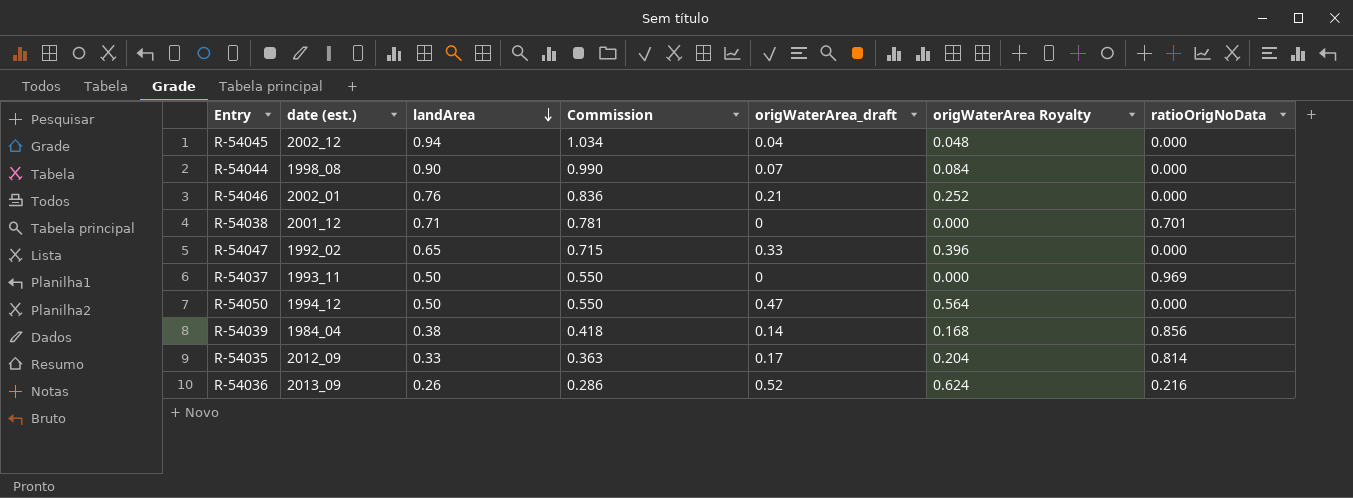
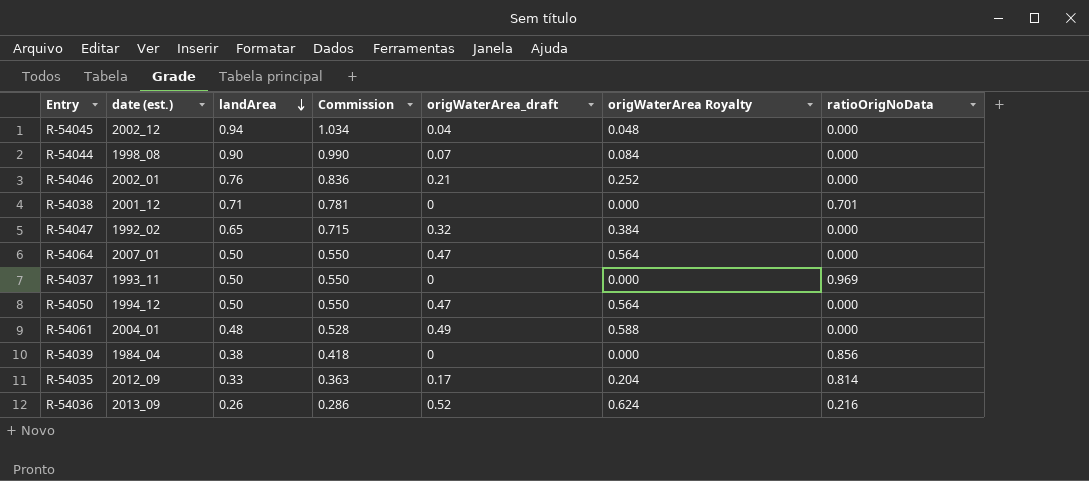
R-54047 | origWaterArea_draft: 0.33 -> 0.32
R-54047 | origWaterArea Royalty: 0.396 -> 0.384
row R-54064: none -> 2007_01 | 0.50 | 0.550 | 0.47 | 0.564 | 0.000
row R-54061: none -> 2004_01 | 0.48 | 0.528 | 0.49 | 0.588 | 0.000
R-54039 | origWaterArea_draft: 0.14 -> 0
R-54039 | origWaterArea Royalty: 0.168 -> 0.000

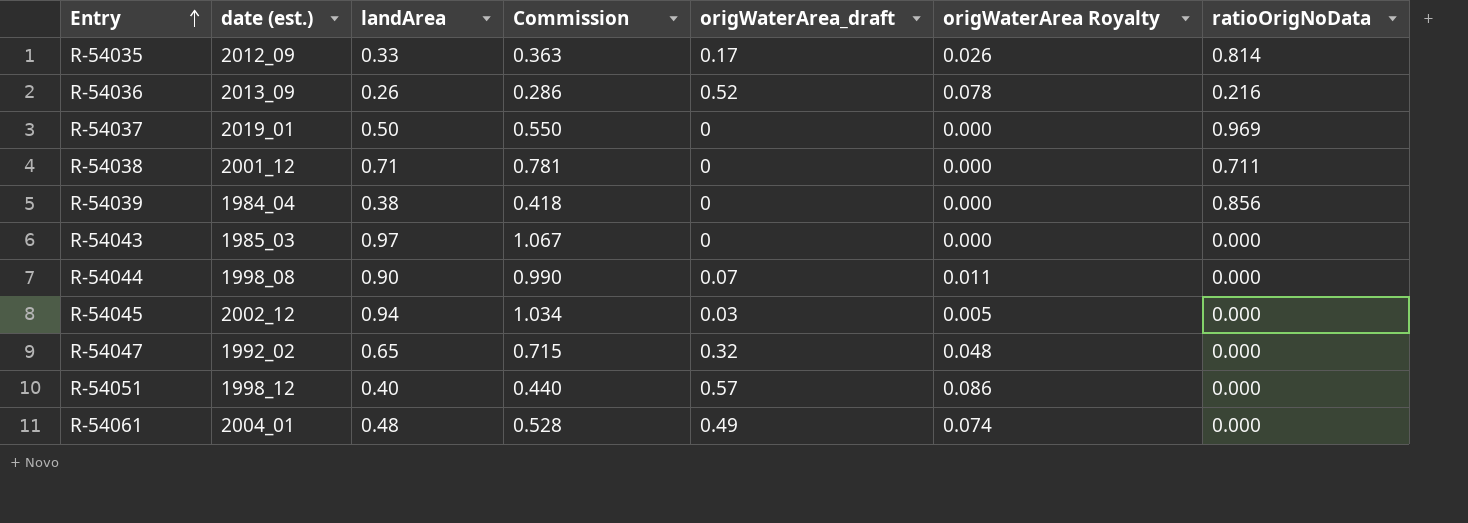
row order: landArea descending -> Entry ascending
column origWaterArea Royalty | formula: [origWaterArea_draft] * 1.2 -> [origWaterArea_draft] * 0.15
row R-54046: 2002_01 | 0.76 | 0.836 | 0.21 | 0.252 | 0.000 -> none
row R-54064: 2007_01 | 0.50 | 0.550 | 0.47 | 0.564 | 0.000 -> none
row R-54050: 1994_12 | 0.50 | 0.550 | 0.47 | 0.564 | 0.000 -> none
R-54037 | date (est.): 1993_11 -> 2019_01
R-54038 | ratioOrigNoData: 0.701 -> 0.711
row R-54043: none -> 1985_03 | 0.97 | 1.067 | 0 | 0.000 | 0.000
R-54045 | origWaterArea_draft: 0.04 -> 0.03
row R-54051: none -> 1998_12 | 0.40 | 0.440 | 0.57 | 0.086 | 0.000

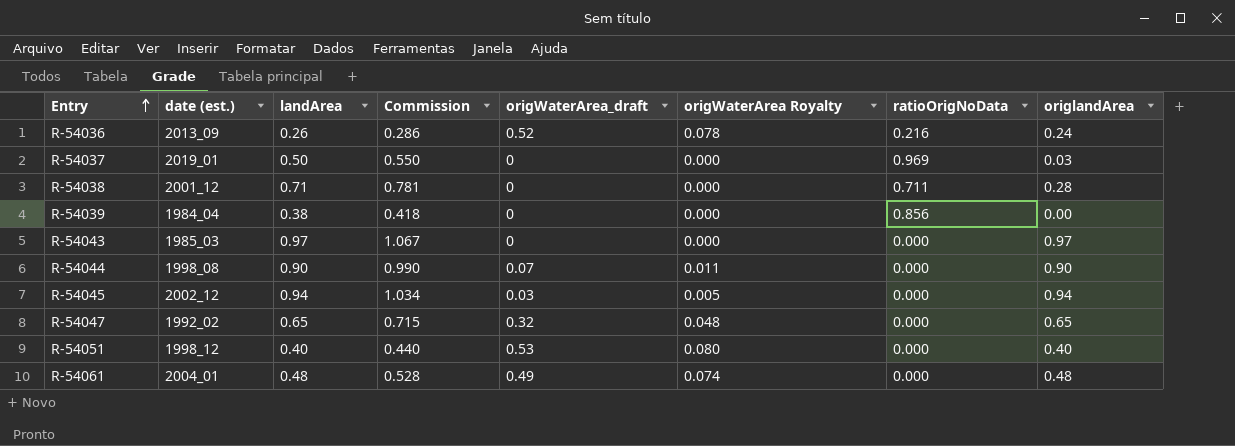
column origlandArea | position: none -> 8
row R-54035: 2012_09 | 0.33 | 0.363 | 0.17 | 0.026 | 0.814 -> none
R-54051 | origWaterArea_draft: 0.57 -> 0.53
R-54051 | origWaterArea Royalty: 0.086 -> 0.080

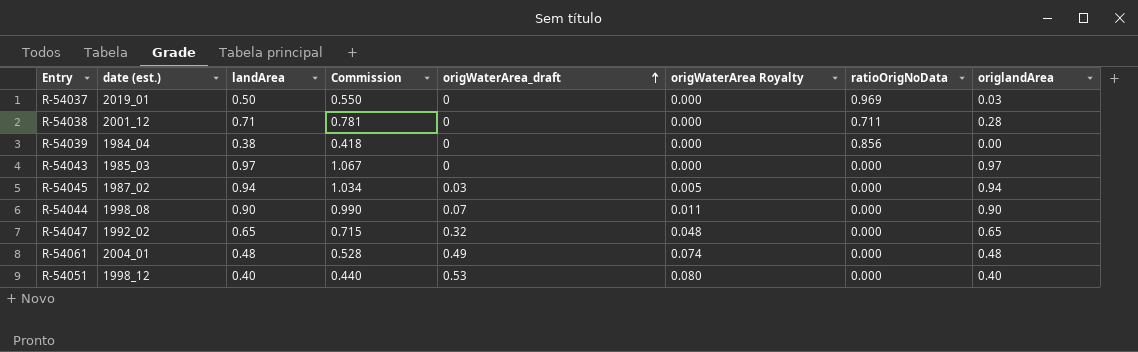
row order: Entry ascending -> origWaterArea_draft ascending
row R-54036: 2013_09 | 0.26 | 0.286 | 0.52 | 0.078 | 0.216 | 0.24 -> none
R-54045 | date (est.): 2002_12 -> 1987_02

